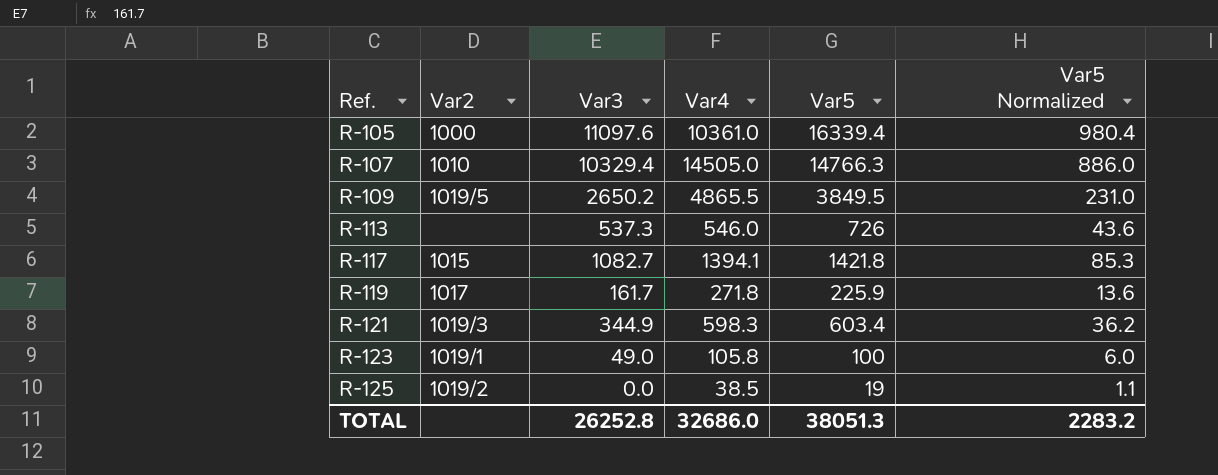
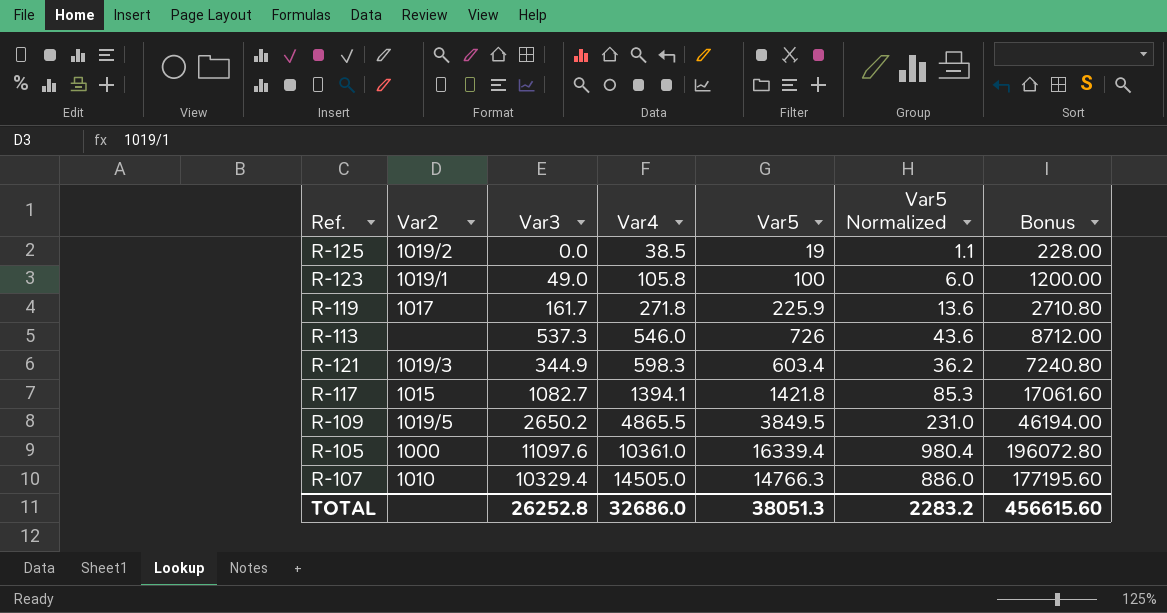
row order: Ref. ascending -> Var4 ascending
column Bonus | formula: none -> [Var5] * 12

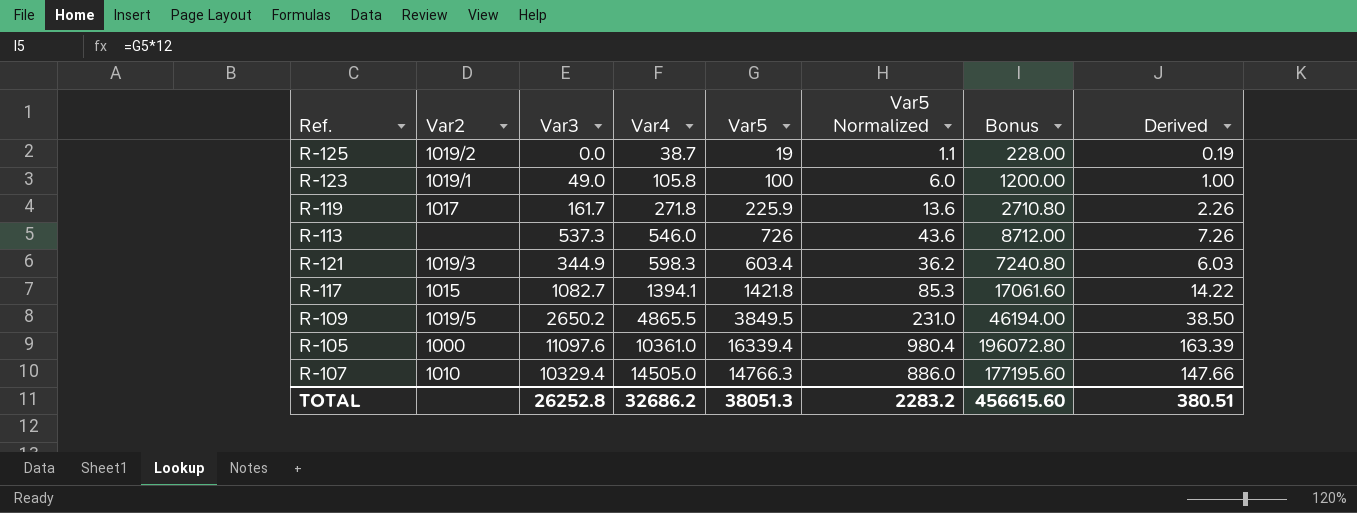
column Derived | formula: none -> [Var5] * 0.01
R-125 | Var4: 38.5 -> 38.7
TOTAL | Var4: 32686.0 -> 32686.2

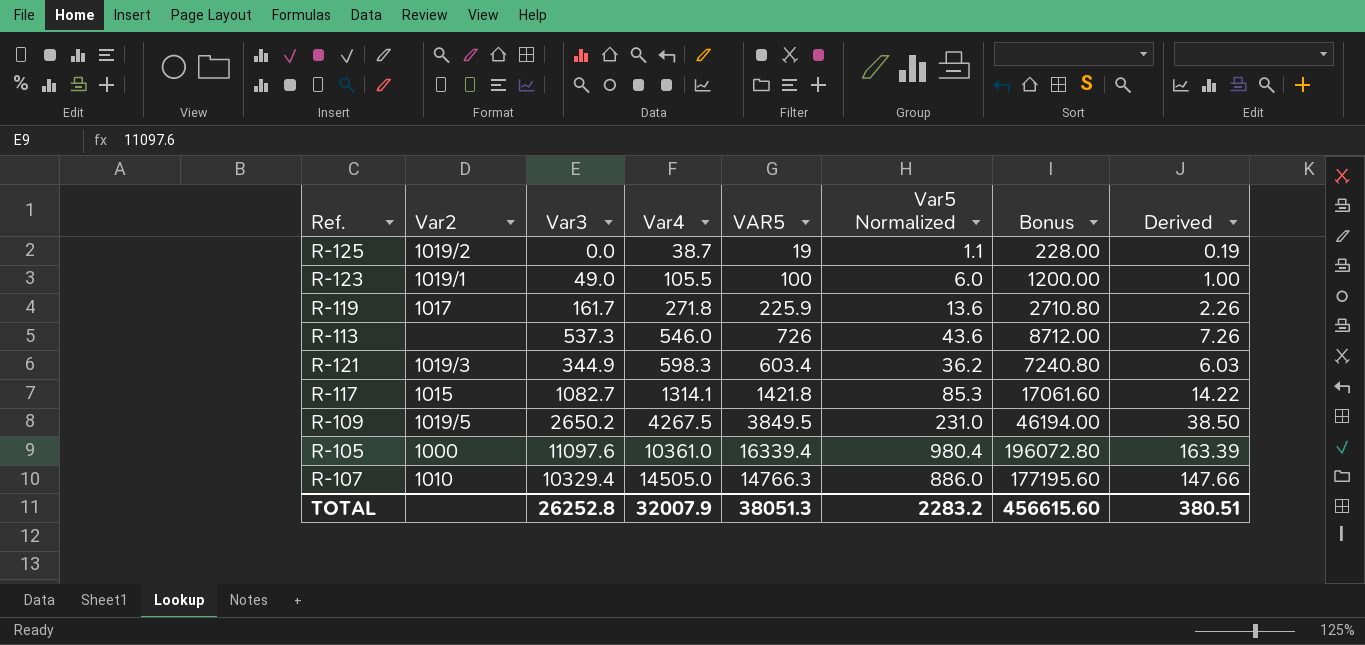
column name: Var5 -> VAR5
R-123 | Var4: 105.8 -> 105.5
R-117 | Var4: 1394.1 -> 1314.1
R-109 | Var4: 4865.5 -> 4267.5
TOTAL | Var4: 32686.2 -> 32007.9

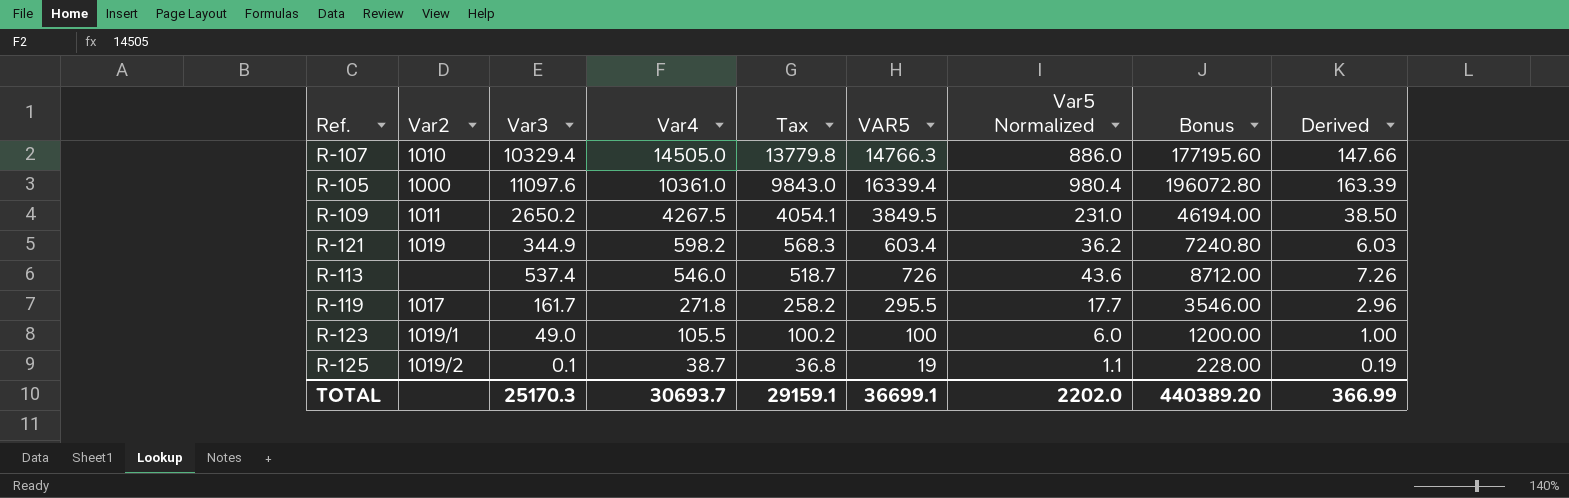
row order: Var4 ascending -> Var4 descending
column Tax | formula: none -> [Var4] * 0.95
row R-117: 1015 | 1082.7 | 1314.1 | 1421.8 | 85.3 | 17061.60 | 14.22 -> none
R-109 | Var2: 1019/5 -> 1011
R-121 | Var2: 1019/3 -> 1019
R-121 | Var4: 598.3 -> 598.2
R-113 | Var3: 537.3 -> 537.4
R-119 | VAR5: 225.9 -> 295.5
R-119 | Var5 Normalized: 13.6 -> 17.7
R-119 | Bonus: 2710.80 -> 3546.00
R-119 | Derived: 2.26 -> 2.96
R-125 | Var3: 0.0 -> 0.1
TOTAL | Var3: 26252.8 -> 25170.3
TOTAL | Var4: 32007.9 -> 30693.7
TOTAL | VAR5: 38051.3 -> 36699.1
TOTAL | Var5 Normalized: 2283.2 -> 2202.0
TOTAL | Bonus: 456615.60 -> 440389.20
TOTAL | Derived: 380.51 -> 366.99

